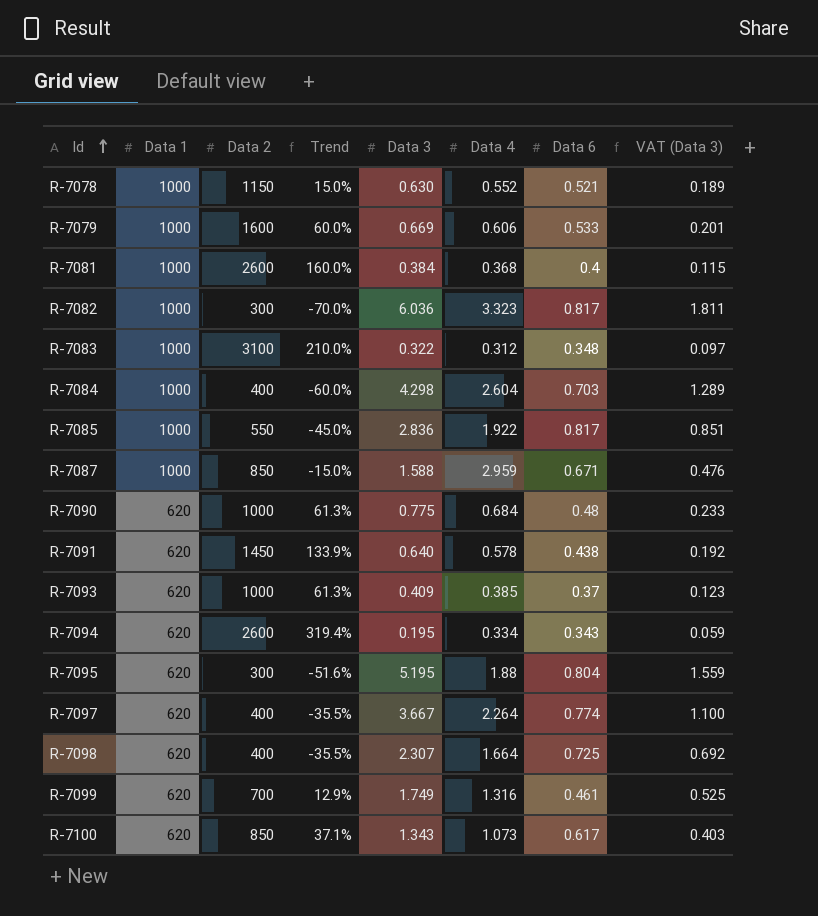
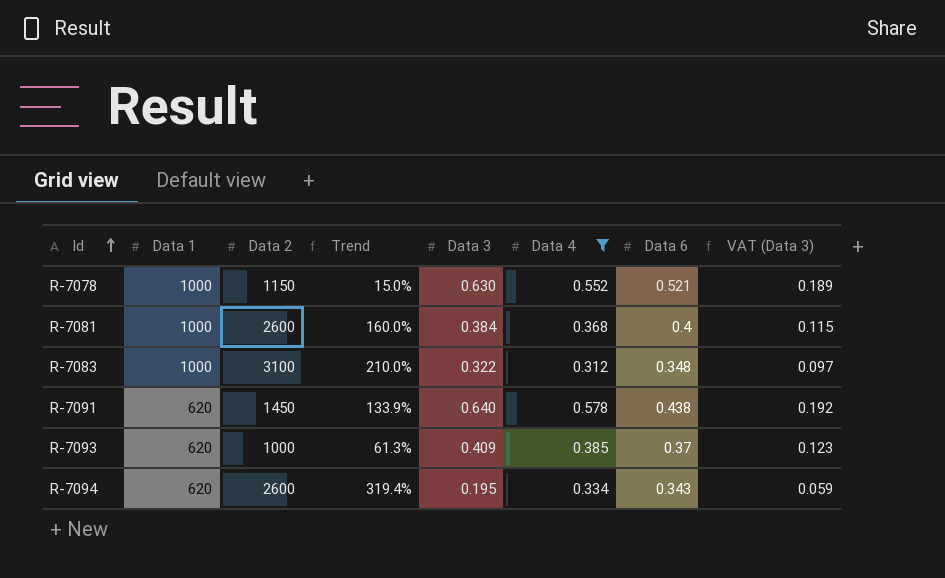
filter: none -> Data 4 <= 0.578

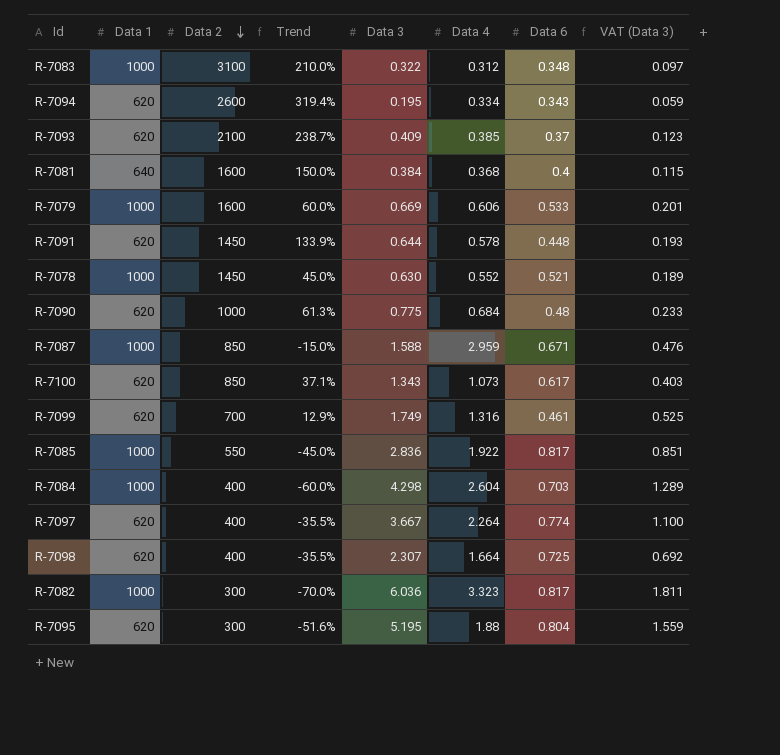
filter: Data 4 <= 0.578 -> none
row order: Id ascending -> Data 2 descending
R-7093 | Data 2: 1000 -> 2100
R-7093 | Trend: 61.3% -> 238.7%
R-7081 | Data 1: 1000 -> 640
R-7081 | Data 2: 2600 -> 1600
R-7081 | Trend: 160.0% -> 150.0%
R-7091 | Data 3: 0.640 -> 0.644
R-7091 | Data 6: 0.438 -> 0.448
R-7091 | VAT (Data 3): 0.192 -> 0.193
R-7078 | Data 2: 1150 -> 1450
R-7078 | Trend: 15.0% -> 45.0%

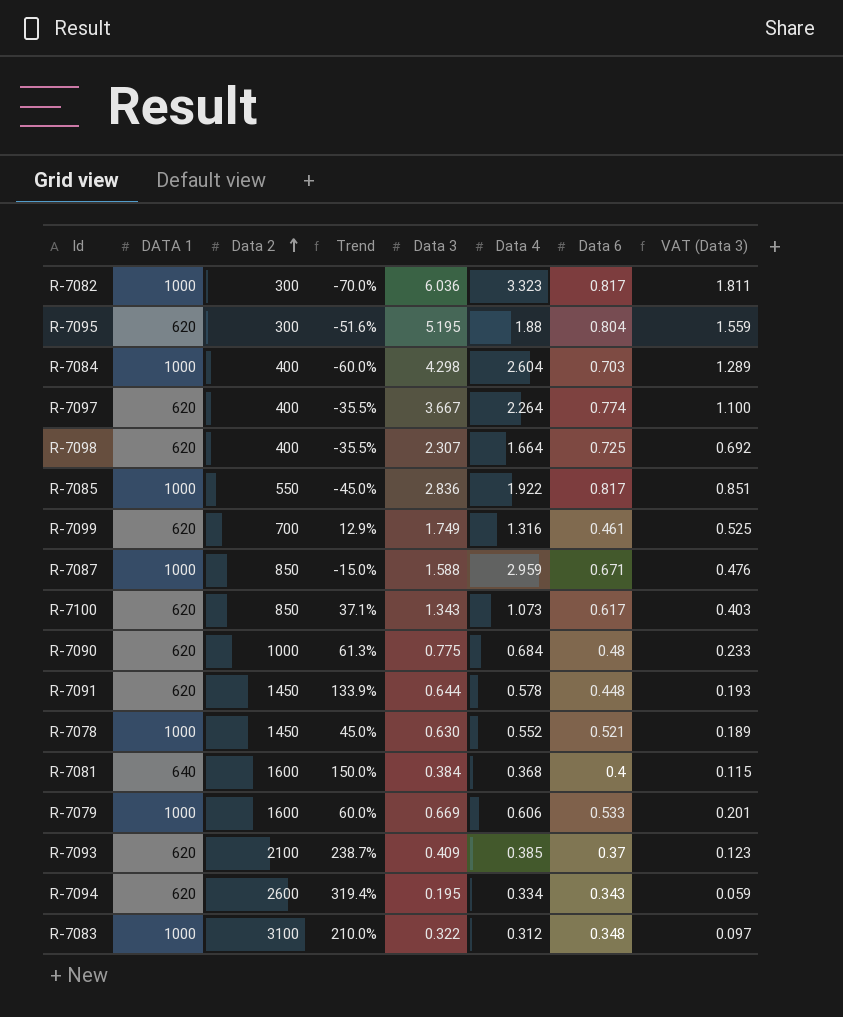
row order: Data 2 descending -> Data 2 ascending
column name: Data 1 -> DATA 1

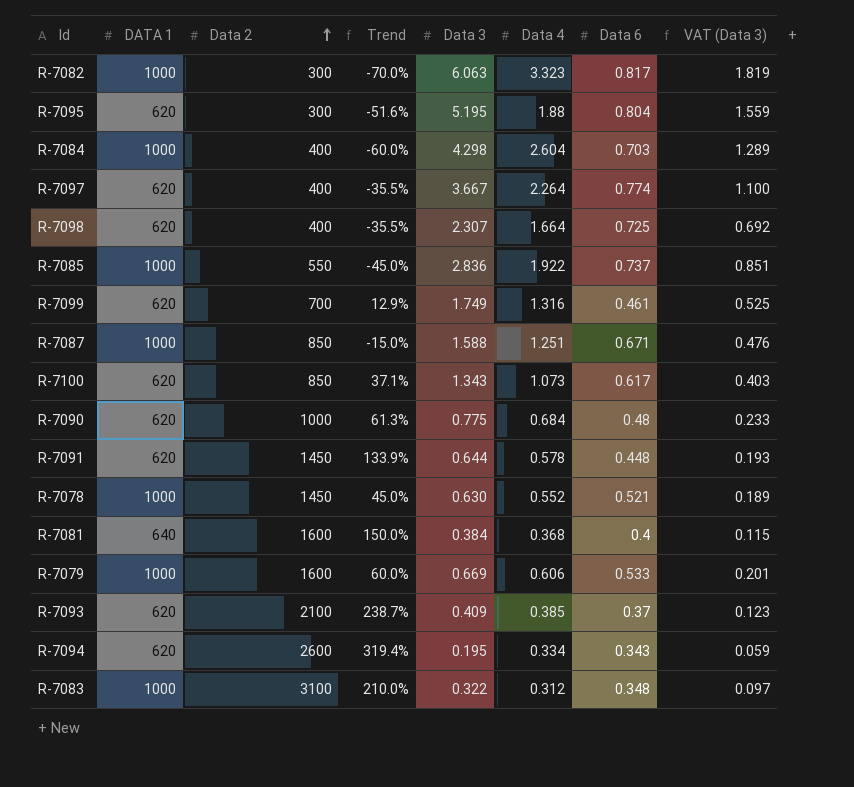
R-7082 | Data 3: 6.036 -> 6.063
R-7082 | VAT (Data 3): 1.811 -> 1.819
R-7085 | Data 6: 0.817 -> 0.737
R-7087 | Data 4: 2.959 -> 1.251

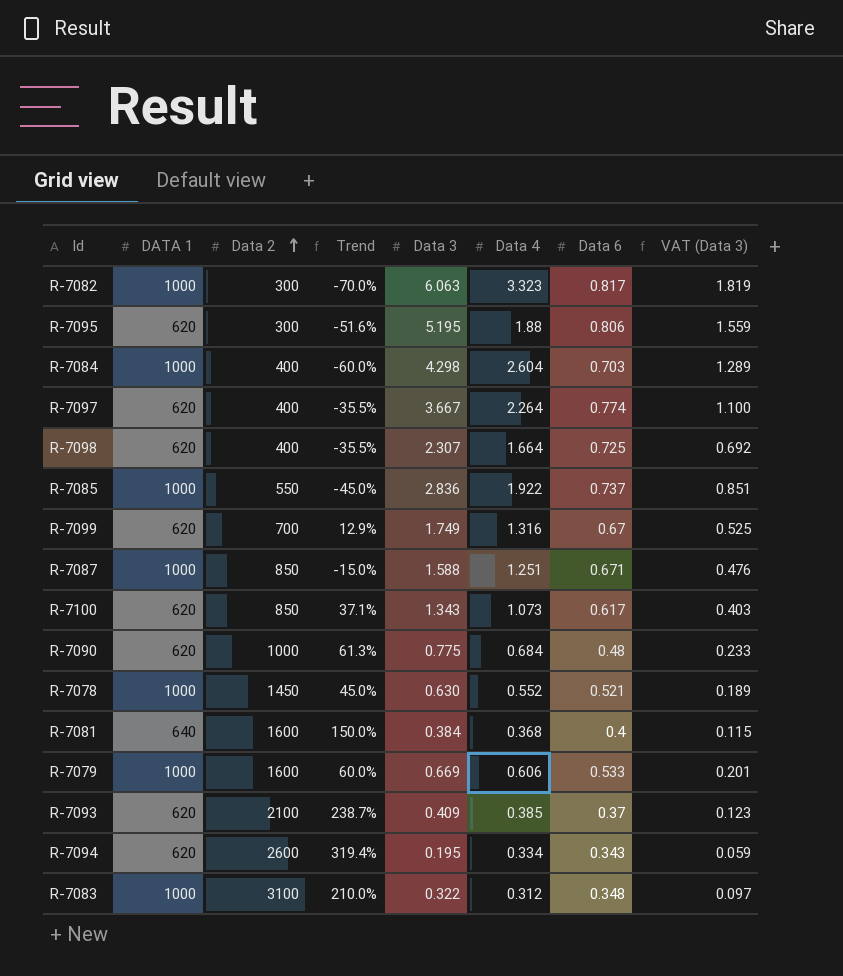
row R-7091: 620 | 1450 | 133.9% | 0.644 | 0.578 | 0.448 | 0.193 -> none
R-7095 | Data 6: 0.804 -> 0.806
R-7099 | Data 6: 0.461 -> 0.67

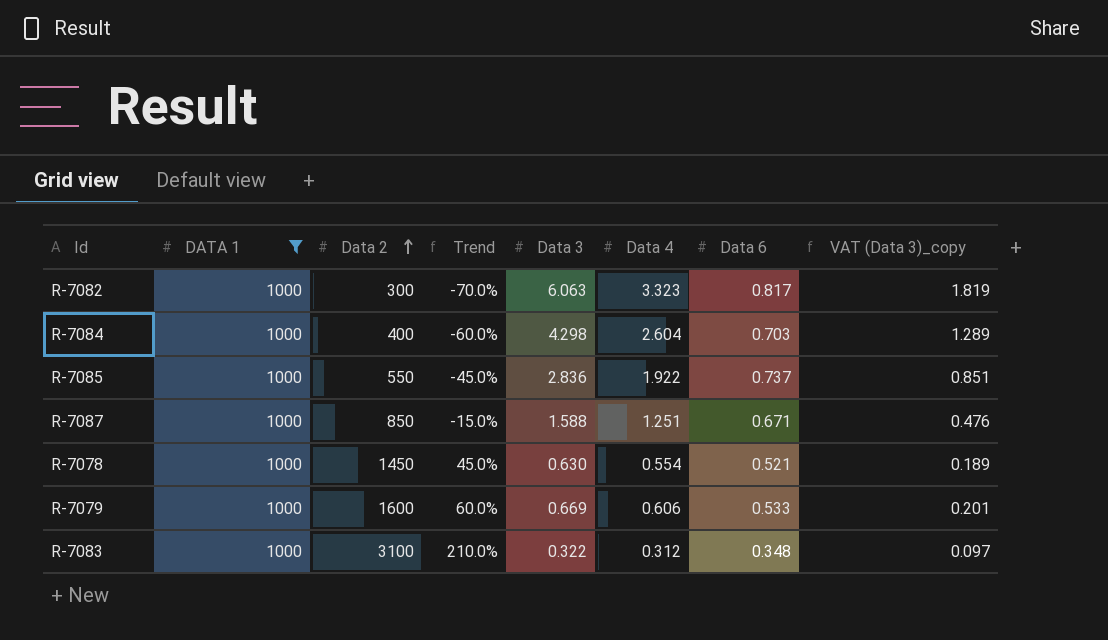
filter: none -> DATA 1 = 1000
column name: VAT (Data 3) -> VAT (Data 3)_copy
R-7078 | Data 4: 0.552 -> 0.554

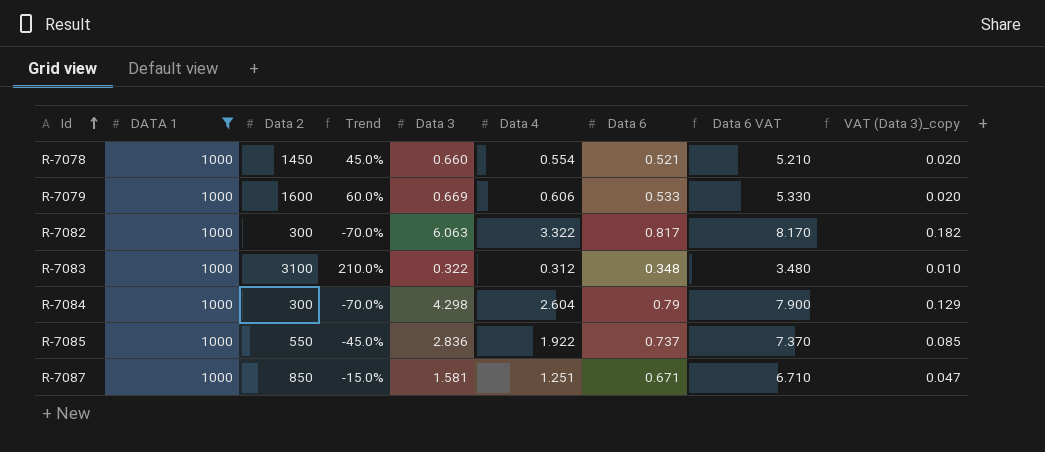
row order: Data 2 ascending -> Id ascending
column Data 6 VAT | formula: none -> [Data 6] * 10
column VAT (Data 3)_copy | formula: [Data 3] * 0.3 -> [Data 3] * 0.03
R-7078 | Data 3: 0.630 -> 0.660
R-7082 | Data 4: 3.323 -> 3.322
R-7084 | Data 2: 400 -> 300
R-7084 | Trend: -60.0% -> -70.0%
R-7084 | Data 6: 0.703 -> 0.79
R-7087 | Data 3: 1.588 -> 1.581

